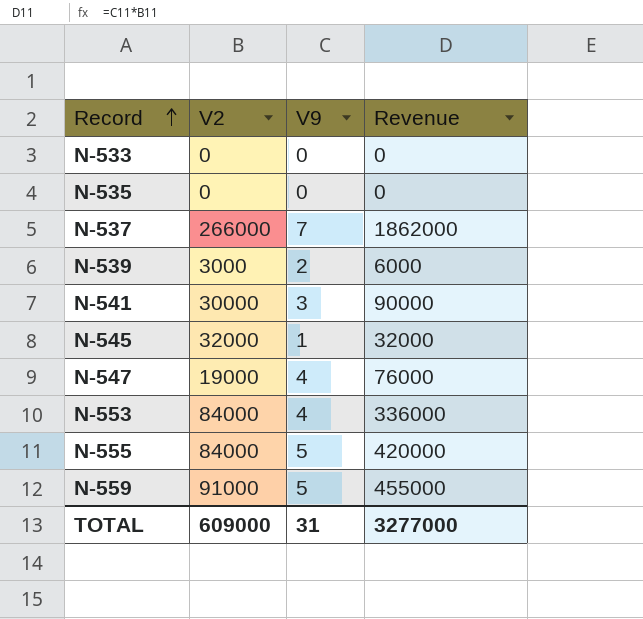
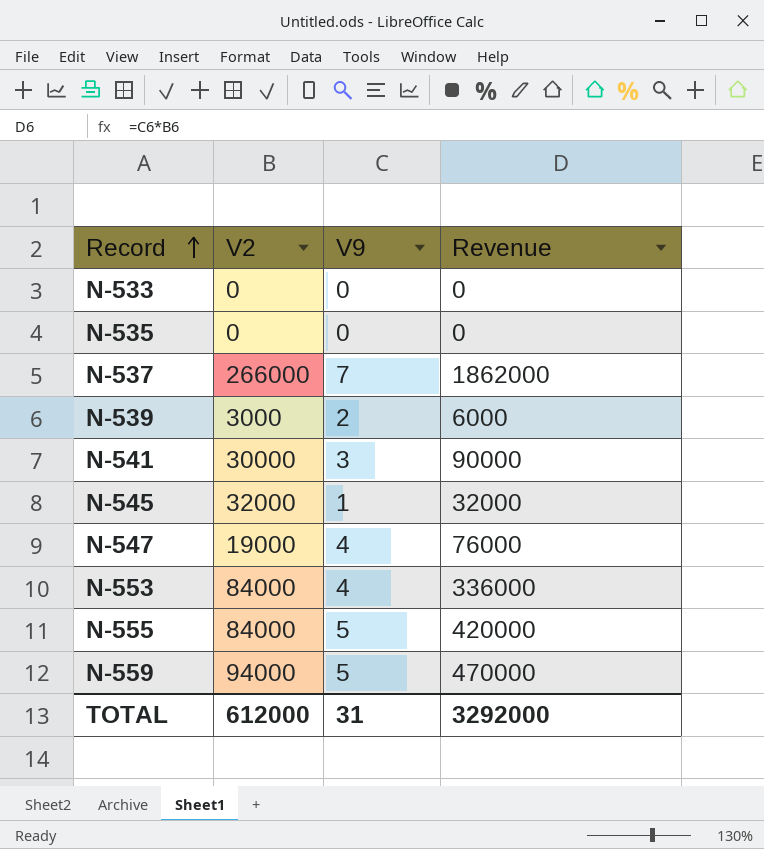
N-559 | V2: 91000 -> 94000
N-559 | Revenue: 455000 -> 470000
TOTAL | V2: 609000 -> 612000
TOTAL | Revenue: 3277000 -> 3292000

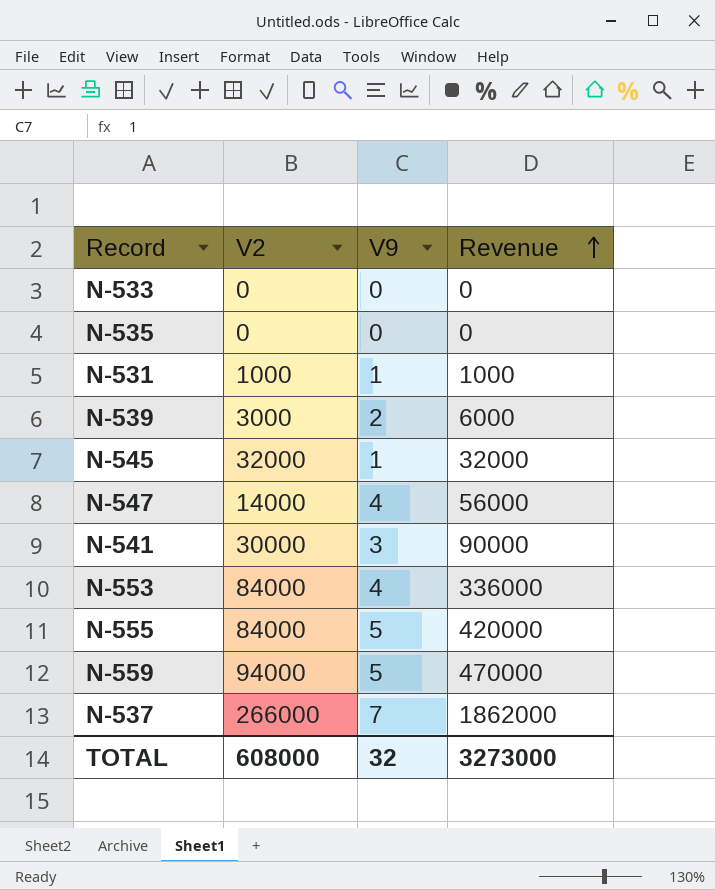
row order: Record ascending -> Revenue ascending
row N-531: none -> 1000 | 1 | 1000
N-547 | V2: 19000 -> 14000
N-547 | Revenue: 76000 -> 56000
TOTAL | V2: 612000 -> 608000
TOTAL | V9: 31 -> 32
TOTAL | Revenue: 3292000 -> 3273000

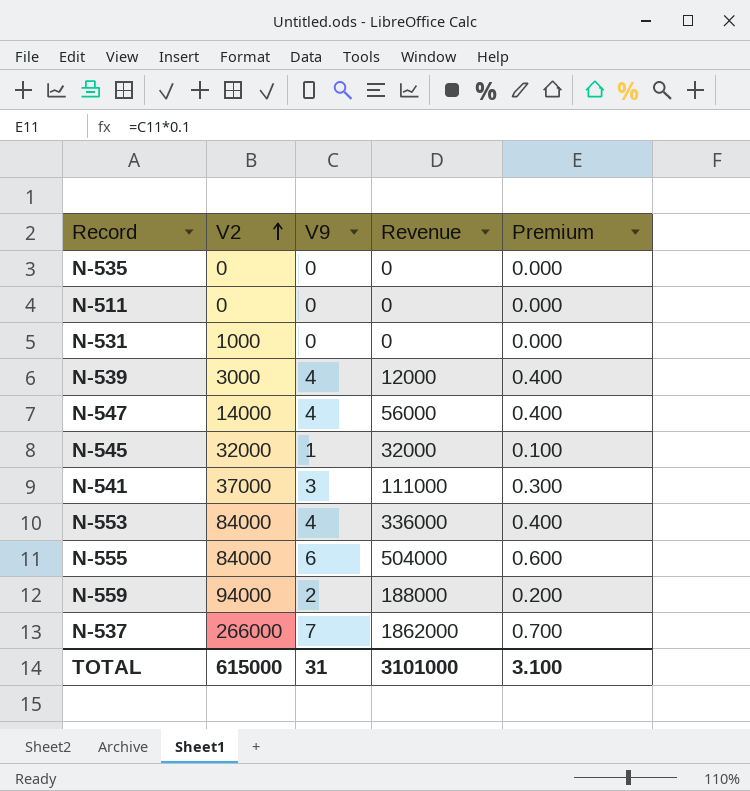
row order: Revenue ascending -> V2 ascending
column Premium | formula: none -> [V9] * 0.1
row N-533: 0 | 0 | 0 -> none
row N-511: none -> 0 | 0 | 0 | 0.000
N-531 | V9: 1 -> 0
N-531 | Revenue: 1000 -> 0
N-539 | V9: 2 -> 4
N-539 | Revenue: 6000 -> 12000
N-541 | V2: 30000 -> 37000
N-541 | Revenue: 90000 -> 111000
N-555 | V9: 5 -> 6
N-555 | Revenue: 420000 -> 504000
N-559 | V9: 5 -> 2
N-559 | Revenue: 470000 -> 188000
TOTAL | V2: 608000 -> 615000
TOTAL | V9: 32 -> 31
TOTAL | Revenue: 3273000 -> 3101000

